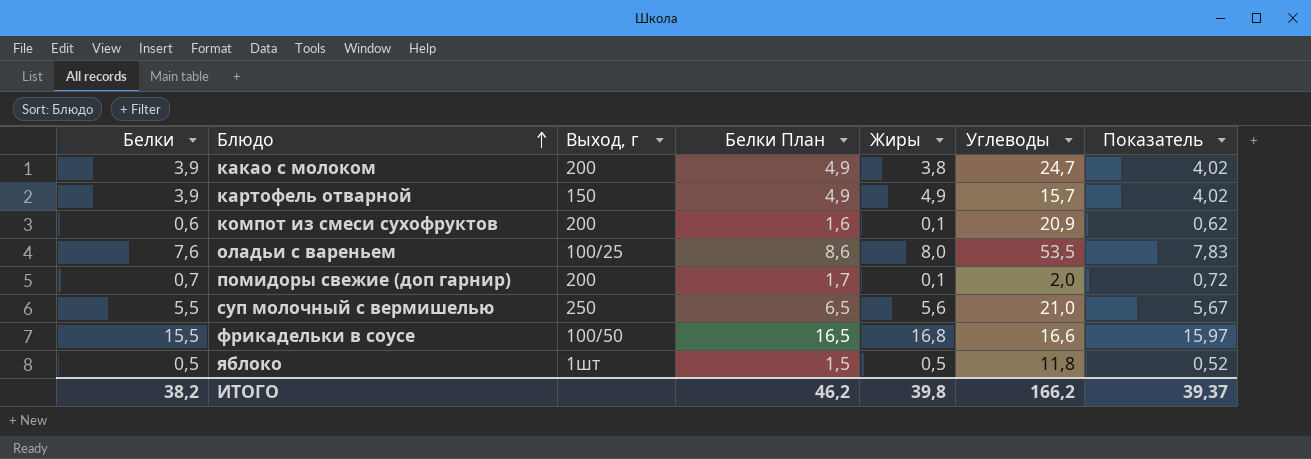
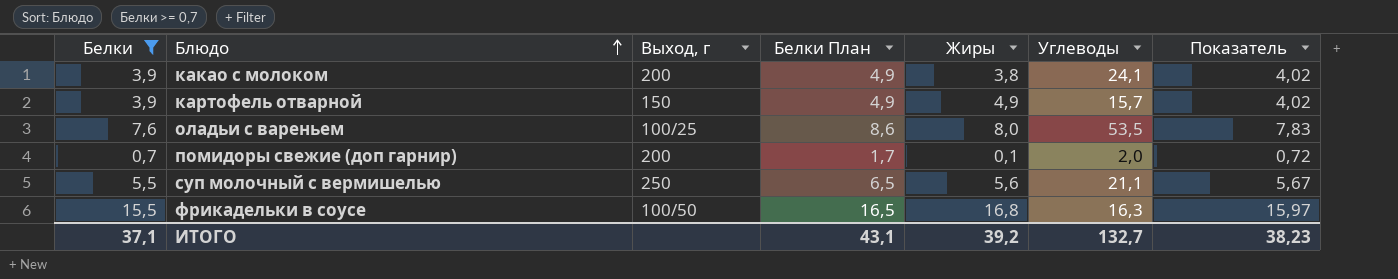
filter: none -> Белки >= 0,7
какао с молоком | Углеводы: 24,7 -> 24,1
суп молочный с вермишелью | Углеводы: 21,0 -> 21,1
фрикадельки в соусе | Углеводы: 16,6 -> 16,3
ИТОГО | Белки: 38,2 -> 37,1
ИТОГО | Белки План: 46,2 -> 43,1
ИТОГО | Жиры: 39,8 -> 39,2
ИТОГО | Углеводы: 166,2 -> 132,7
ИТОГО | Показатель: 39,37 -> 38,23

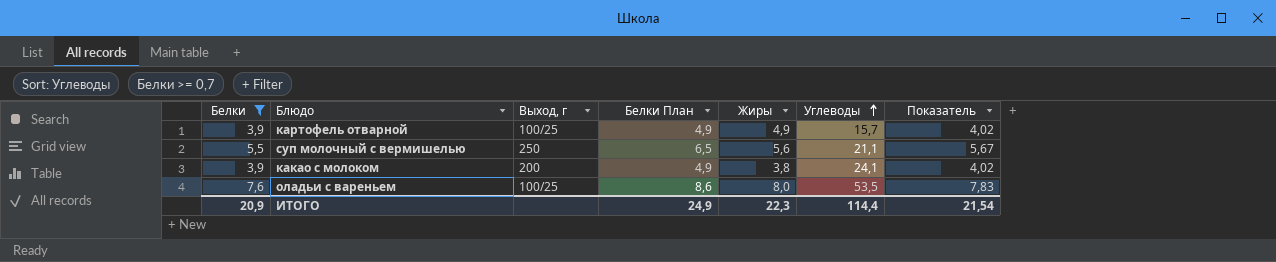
row order: Блюдо ascending -> Углеводы ascending
row помидоры свежие (доп гарнир): 0,7 | 200 | 1,7 | 0,1 | 2,0 | 0,72 -> none
row фрикадельки в соусе: 15,5 | 100/50 | 16,5 | 16,8 | 16,3 | 15,97 -> none
картофель отварной | Выход, г: 150 -> 100/25
ИТОГО | Белки: 37,1 -> 20,9
ИТОГО | Белки План: 43,1 -> 24,9
ИТОГО | Жиры: 39,2 -> 22,3
ИТОГО | Углеводы: 132,7 -> 114,4
ИТОГО | Показатель: 38,23 -> 21,54

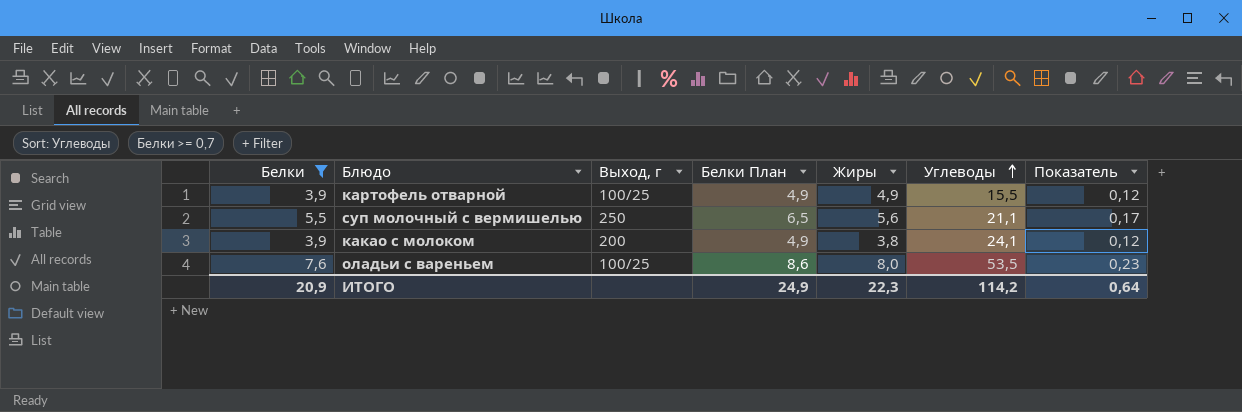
column Показатель | formula: [Белки] * 1,03 -> [Белки] * 0,03
картофель отварной | Углеводы: 15,7 -> 15,5
ИТОГО | Углеводы: 114,4 -> 114,2
ИТОГО | Показатель: 21,54 -> 0,64

